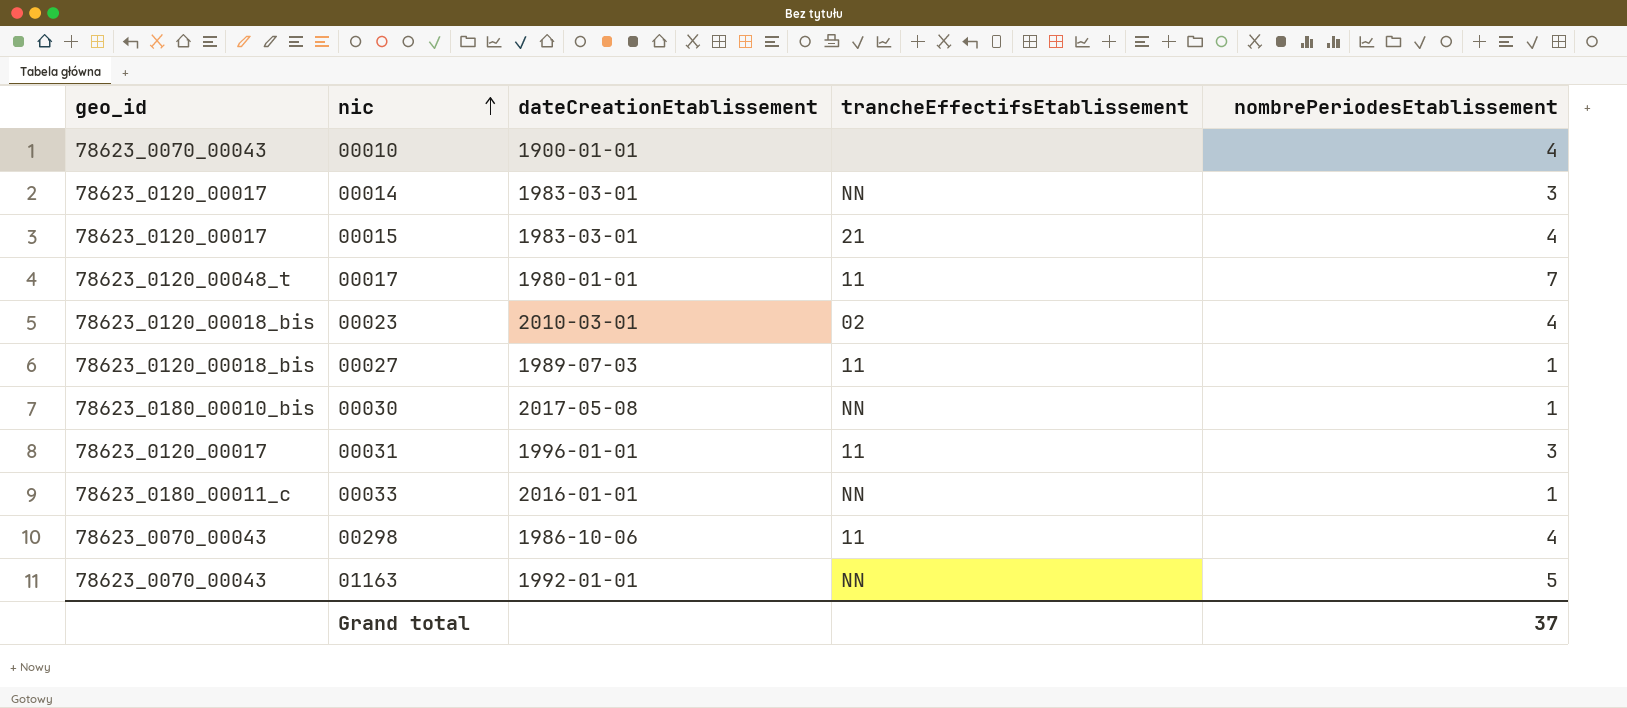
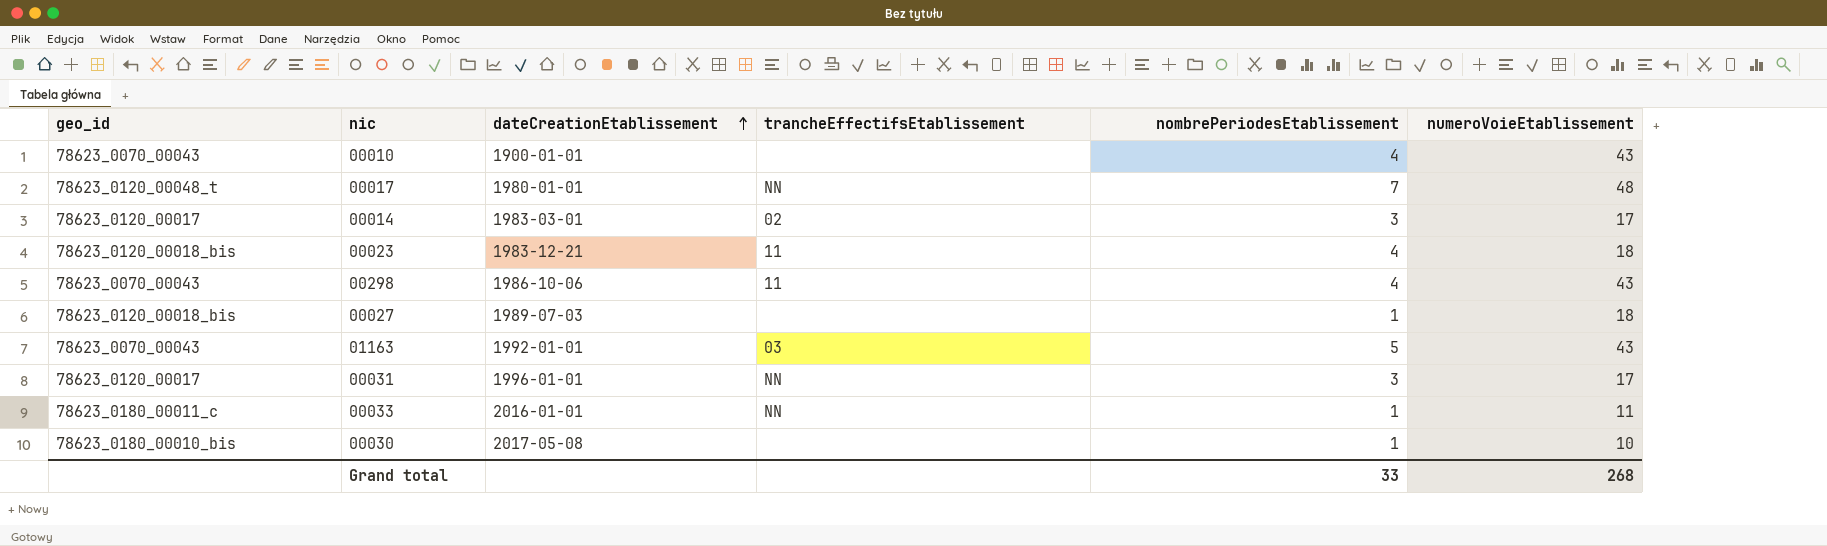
row order: nic ascending -> dateCreationEtablissement ascending
column numeroVoieEtablissement | position: none -> 6
row 00015: 78623_0120_00017 | 1983-03-01 | 21 | 4 -> none
00017 | trancheEffectifsEtablissement: 11 -> NN
00014 | trancheEffectifsEtablissement: NN -> 02
00023 | dateCreationEtablissement: 2010-03-01 -> 1983-12-21
00023 | trancheEffectifsEtablissement: 02 -> 11
00027 | trancheEffectifsEtablissement: 11 -> none
01163 | trancheEffectifsEtablissement: NN -> 03
00031 | trancheEffectifsEtablissement: 11 -> NN
00030 | trancheEffectifsEtablissement: NN -> none
Grand total | nombrePeriodesEtablissement: 37 -> 33

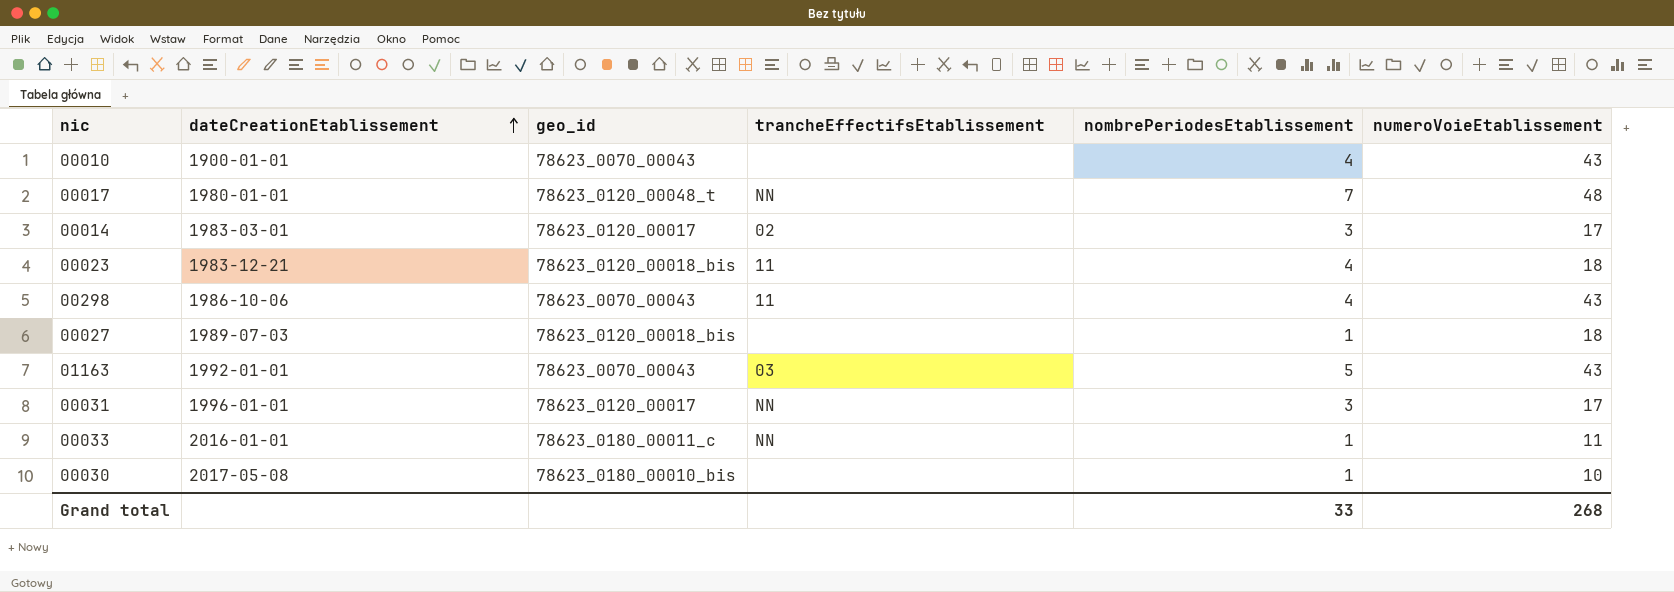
column geo_id | position: 1 -> 3

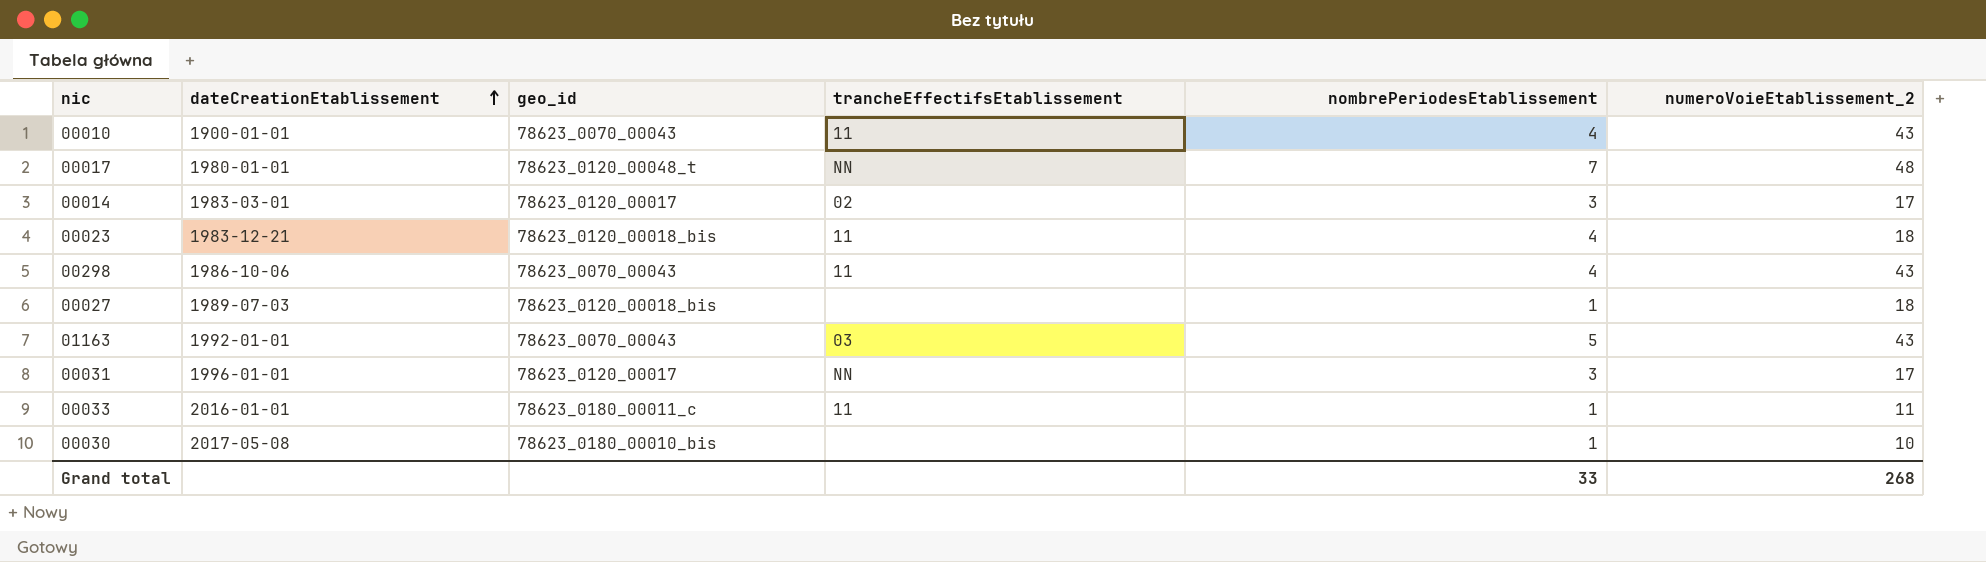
column name: numeroVoieEtablissement -> numeroVoieEtablissement_2
00010 | trancheEffectifsEtablissement: none -> 11
00033 | trancheEffectifsEtablissement: NN -> 11

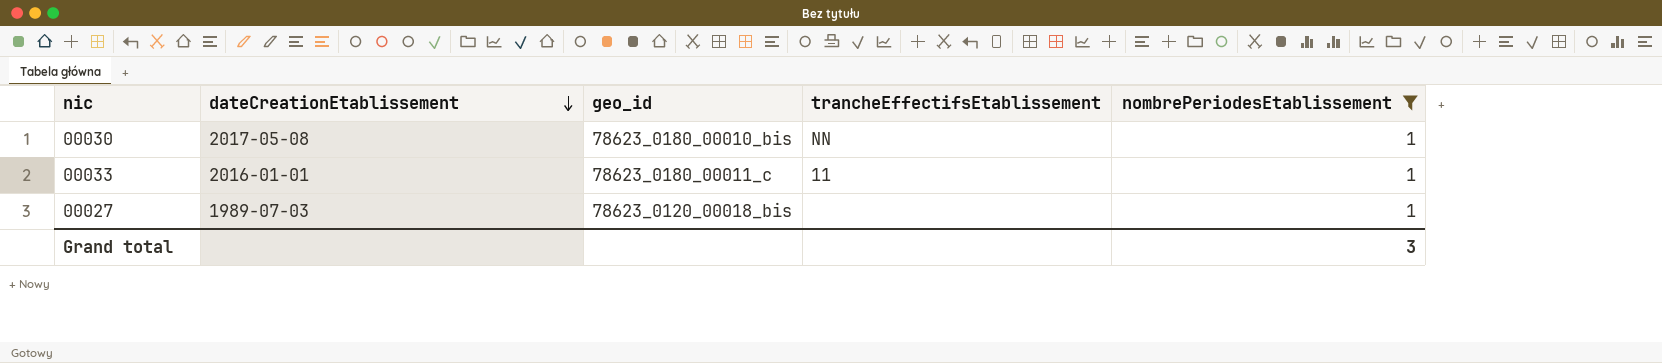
filter: none -> nombrePeriodesEtablissement = 1
row order: dateCreationEtablissement ascending -> dateCreationEtablissement descending
column numeroVoieEtablissement_2 | position: 6 -> none
00030 | trancheEffectifsEtablissement: none -> NN
Grand total | nombrePeriodesEtablissement: 33 -> 3

